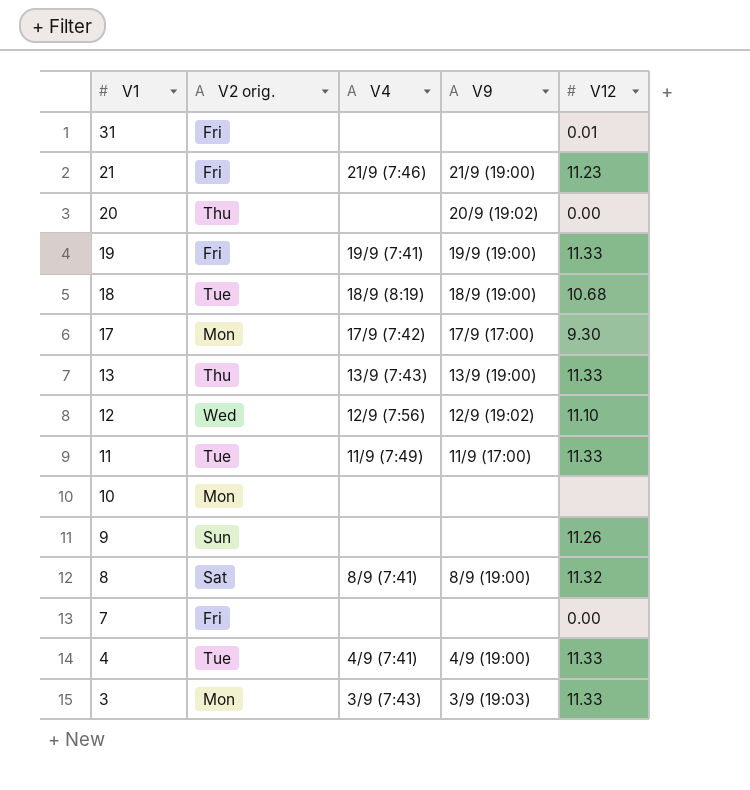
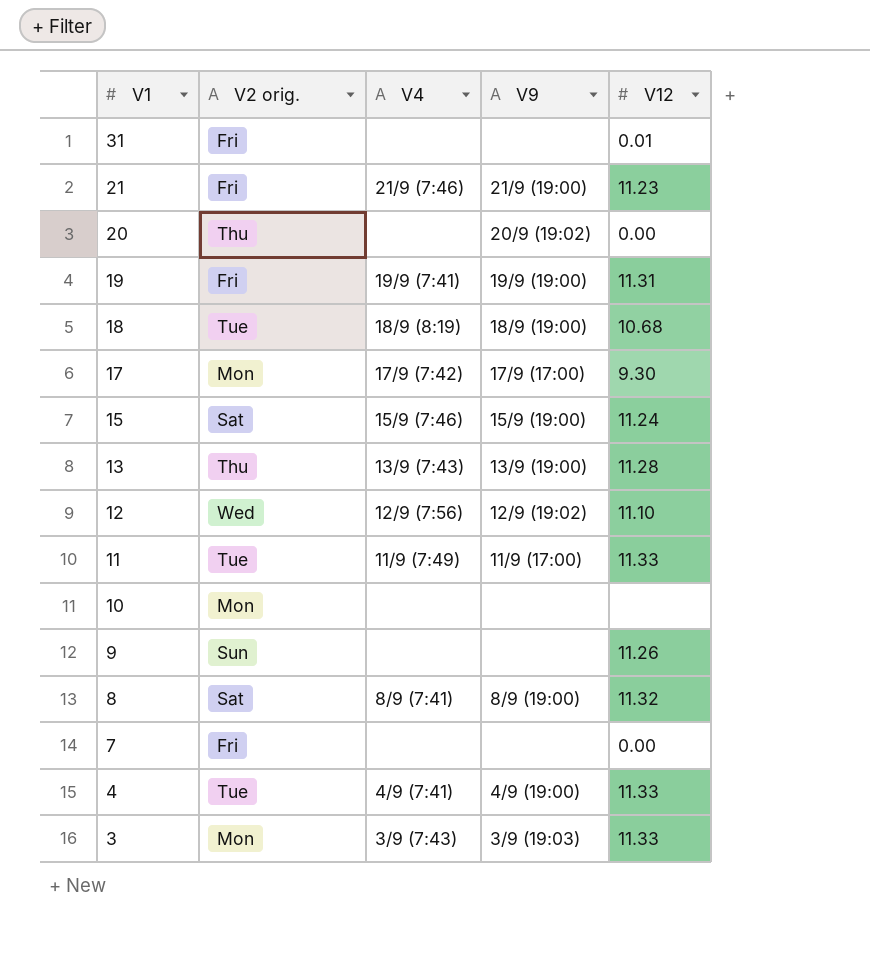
19 | V12: 11.33 -> 11.31
row 15: none -> Sat | 15/9 (7:46) | 15/9 (19:00) | 11.24
13 | V12: 11.33 -> 11.28

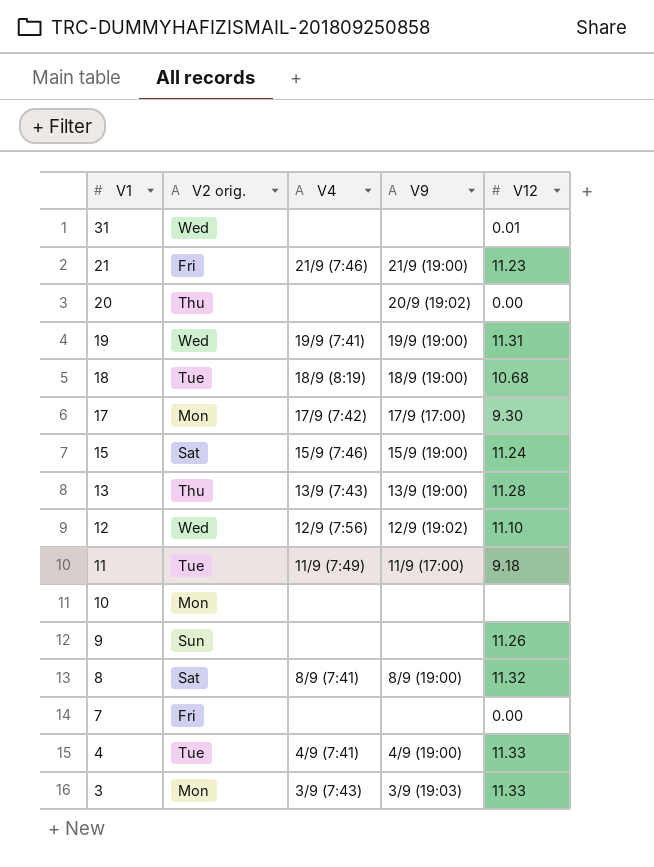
31 | V2 orig.: Fri -> Wed
19 | V2 orig.: Fri -> Wed
11 | V12: 11.33 -> 9.18

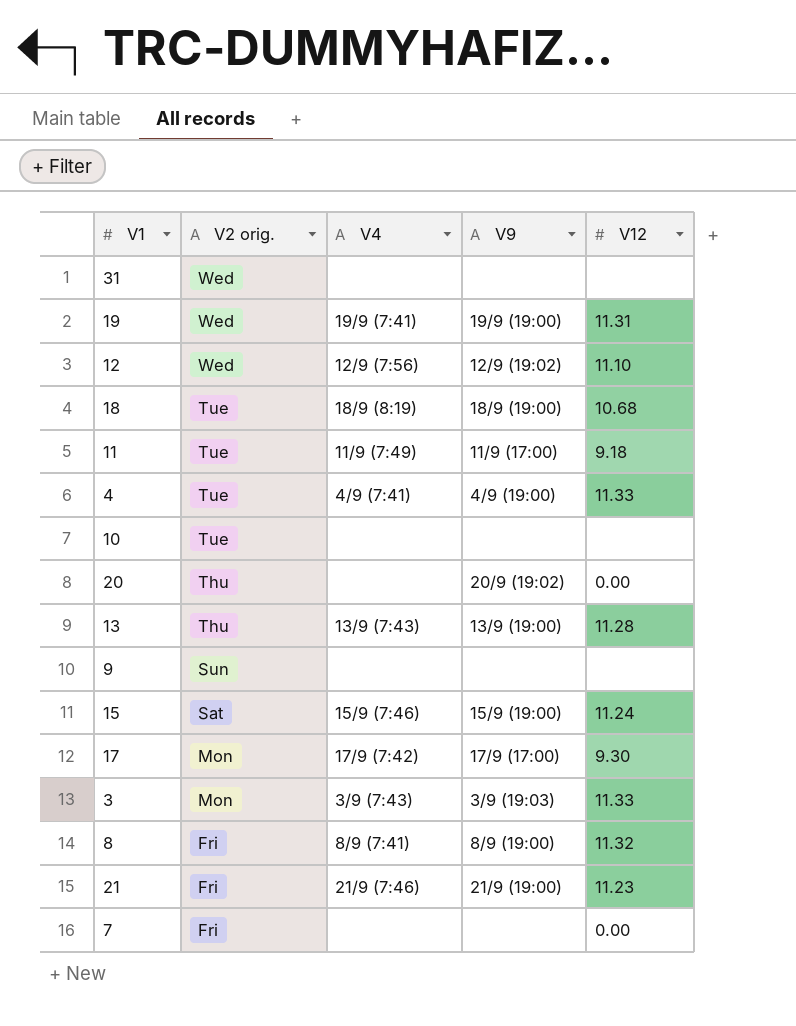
row order: V1 descending -> V2 orig. descending
31 | V12: 0.01 -> none
10 | V2 orig.: Mon -> Tue
9 | V12: 11.26 -> none
8 | V2 orig.: Sat -> Fri

